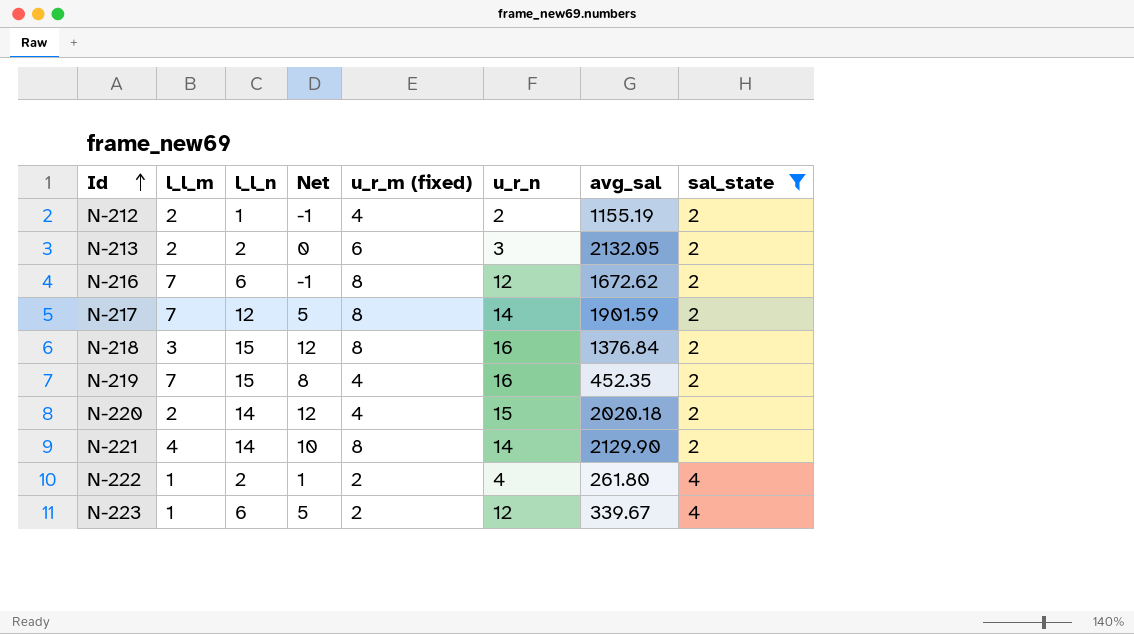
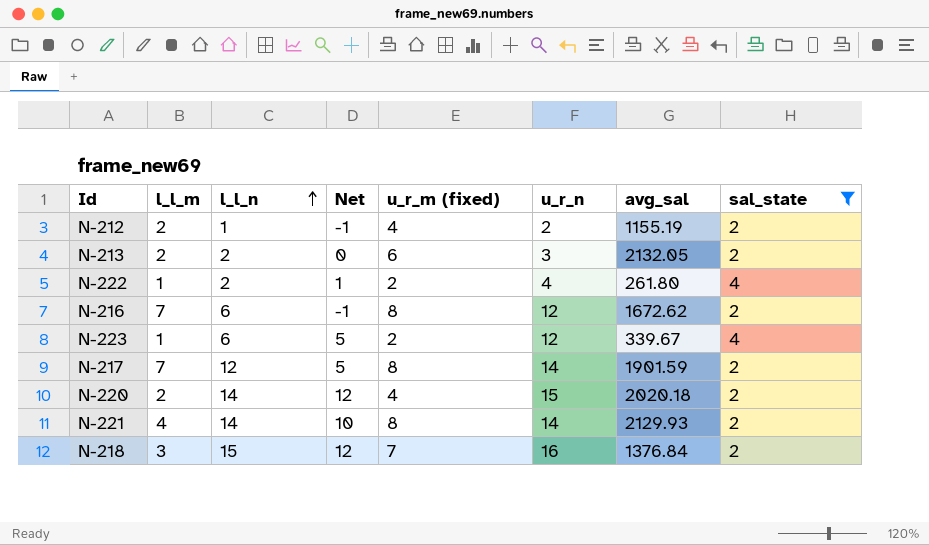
row order: Id ascending -> l_l_n ascending
row N-219: 7 | 15 | 8 | 4 | 16 | 452.35 | 2 -> none
N-221 | avg_sal: 2129.90 -> 2129.93
N-218 | u_r_m (fixed): 8 -> 7

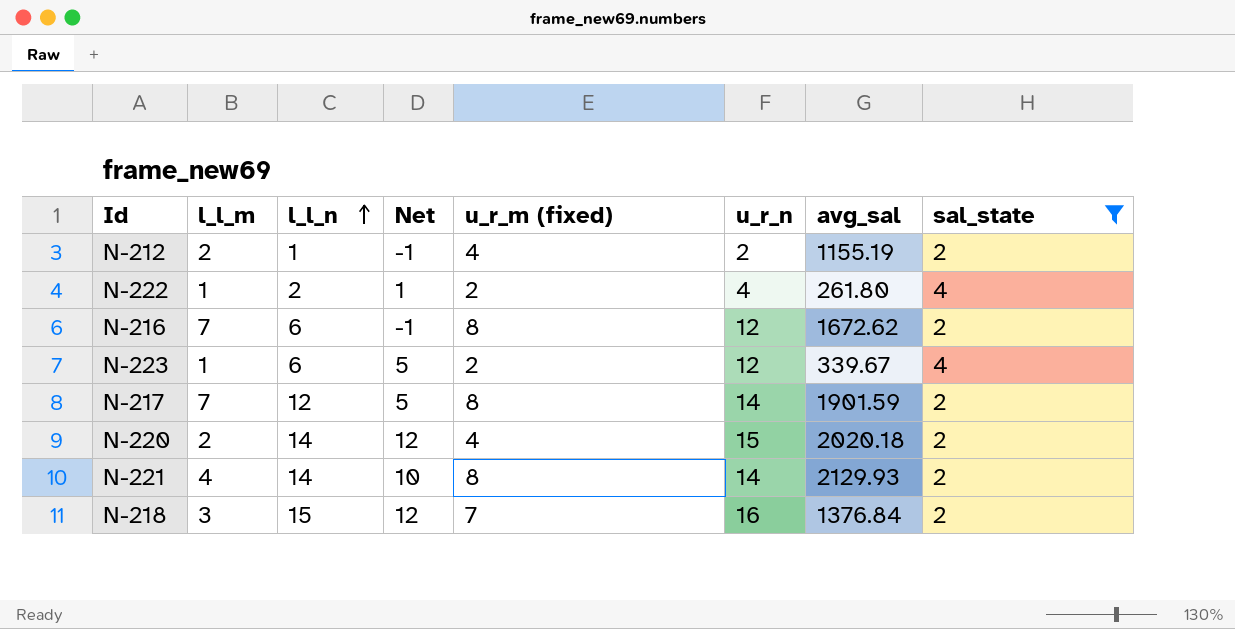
row N-213: 2 | 2 | 0 | 6 | 3 | 2132.05 | 2 -> none

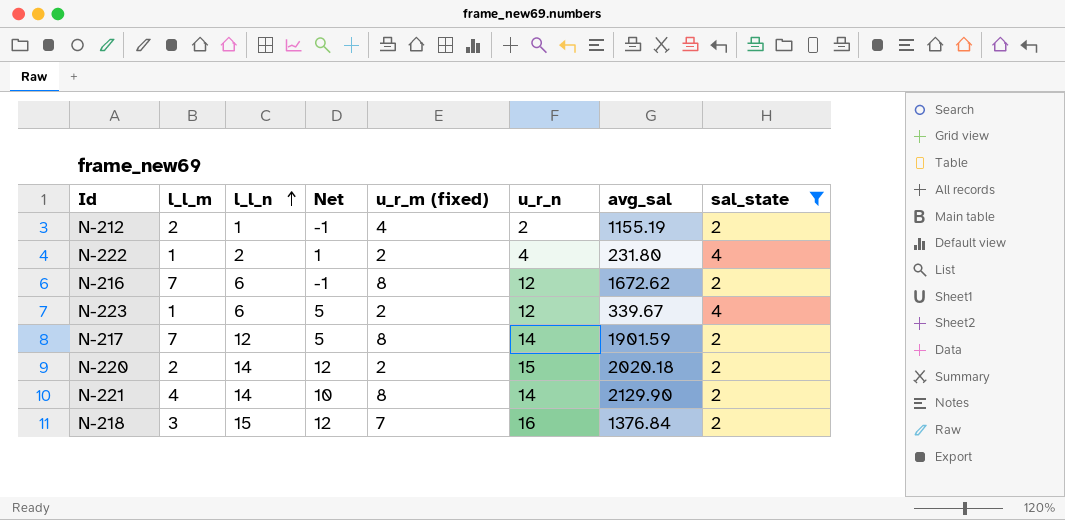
N-222 | avg_sal: 261.80 -> 231.80
N-220 | u_r_m (fixed): 4 -> 2
N-221 | avg_sal: 2129.93 -> 2129.90

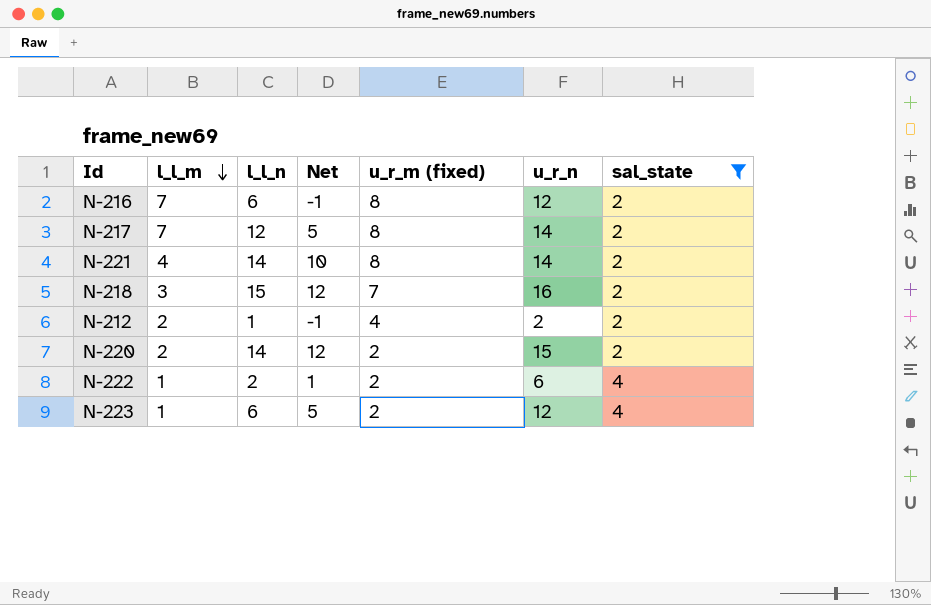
row order: l_l_n ascending -> l_l_m descending
column avg_sal | position: 7 -> none
N-222 | u_r_n: 4 -> 6

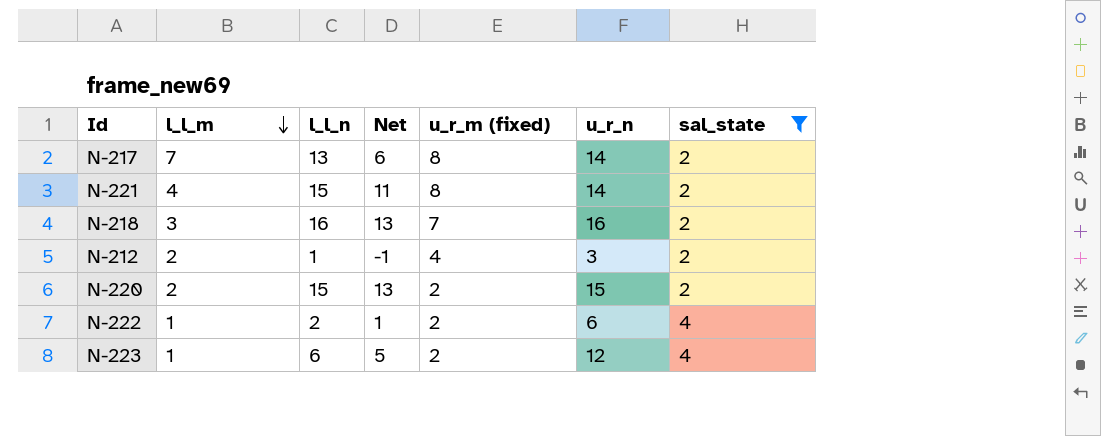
row N-216: 7 | 6 | -1 | 8 | 12 | 2 -> none
N-217 | l_l_n: 12 -> 13
N-217 | Net: 5 -> 6
N-221 | l_l_n: 14 -> 15
N-221 | Net: 10 -> 11
N-218 | l_l_n: 15 -> 16
N-218 | Net: 12 -> 13
N-212 | u_r_n: 2 -> 3
N-220 | l_l_n: 14 -> 15
N-220 | Net: 12 -> 13

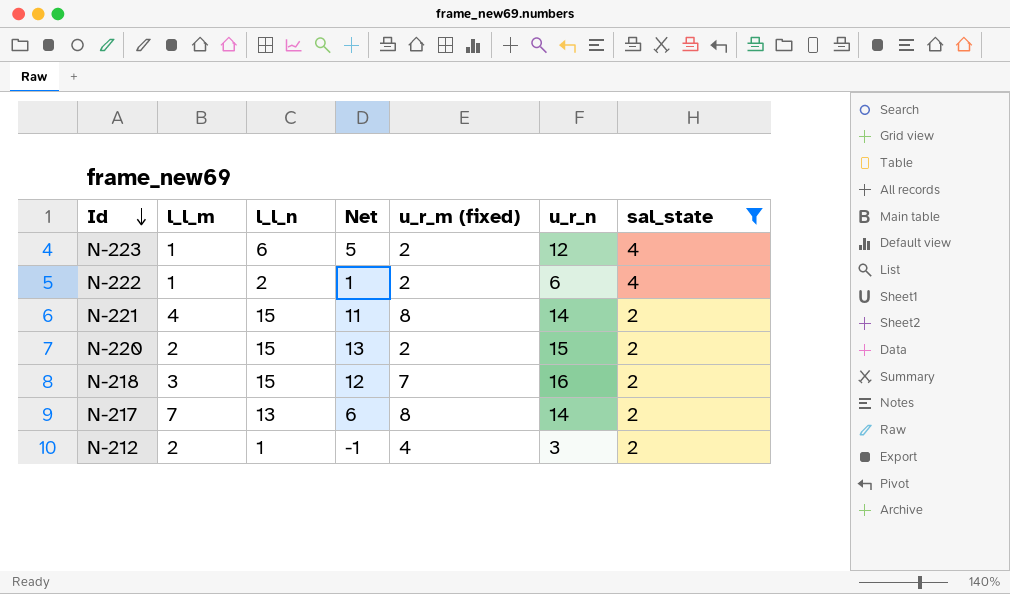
row order: l_l_m descending -> Id descending
N-218 | l_l_n: 16 -> 15
N-218 | Net: 13 -> 12

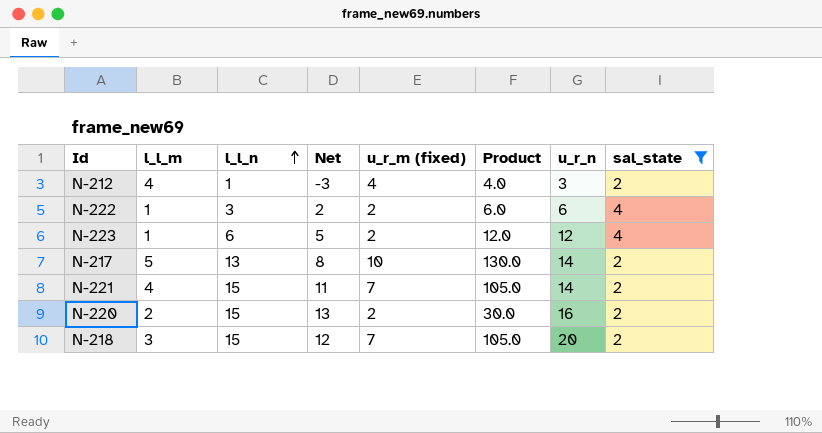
row order: Id descending -> l_l_n ascending
column Product | formula: none -> [l_l_n] * [u_r_m (fixed)]
N-212 | l_l_m: 2 -> 4
N-212 | Net: -1 -> -3
N-222 | l_l_n: 2 -> 3
N-222 | Net: 1 -> 2
N-217 | l_l_m: 7 -> 5
N-217 | Net: 6 -> 8
N-217 | u_r_m (fixed): 8 -> 10
N-221 | u_r_m (fixed): 8 -> 7
N-220 | u_r_n: 15 -> 16
N-218 | u_r_n: 16 -> 20

